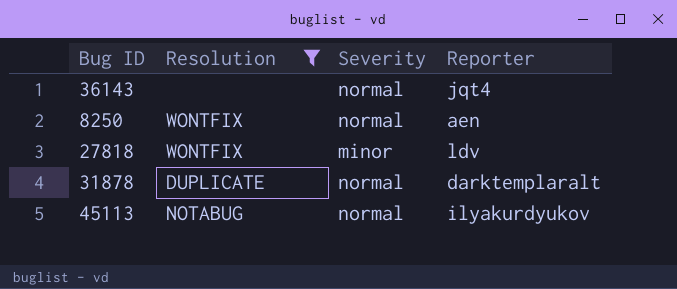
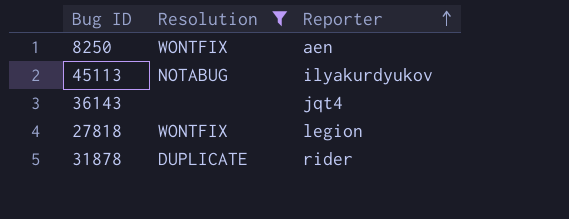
row order: none -> Reporter ascending
column Severity | position: 3 -> none
27818 | Reporter: ldv -> legion
31878 | Reporter: darktemplaralt -> rider

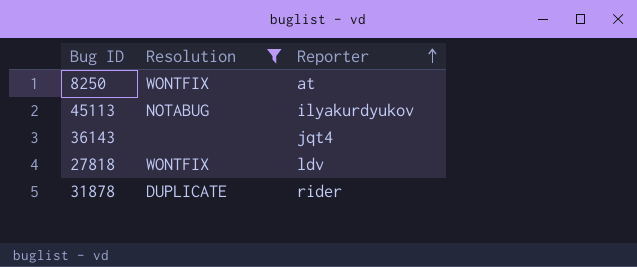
8250 | Reporter: aen -> at
27818 | Reporter: legion -> ldv

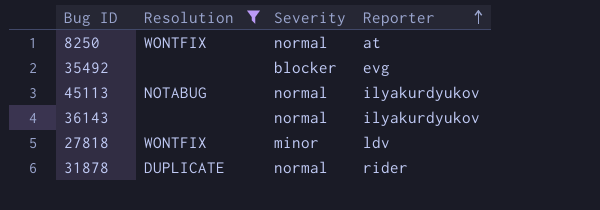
column Severity | position: none -> 3
row 35492: none -> none | blocker | evg
36143 | Reporter: jqt4 -> ilyakurdyukov

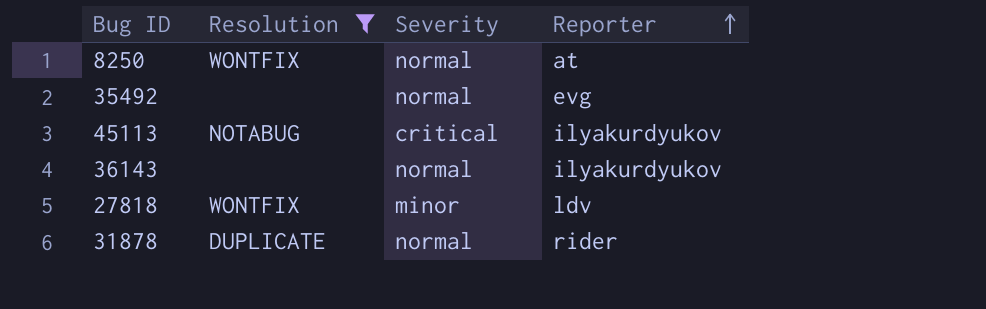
35492 | Severity: blocker -> normal
45113 | Severity: normal -> critical

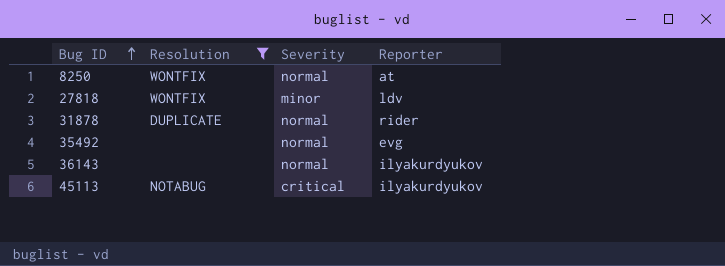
row order: Reporter ascending -> Bug ID ascending

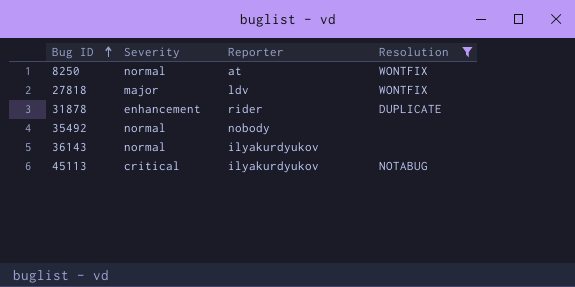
column Resolution | position: 2 -> 4
27818 | Severity: minor -> major
31878 | Severity: normal -> enhancement
35492 | Reporter: evg -> nobody

